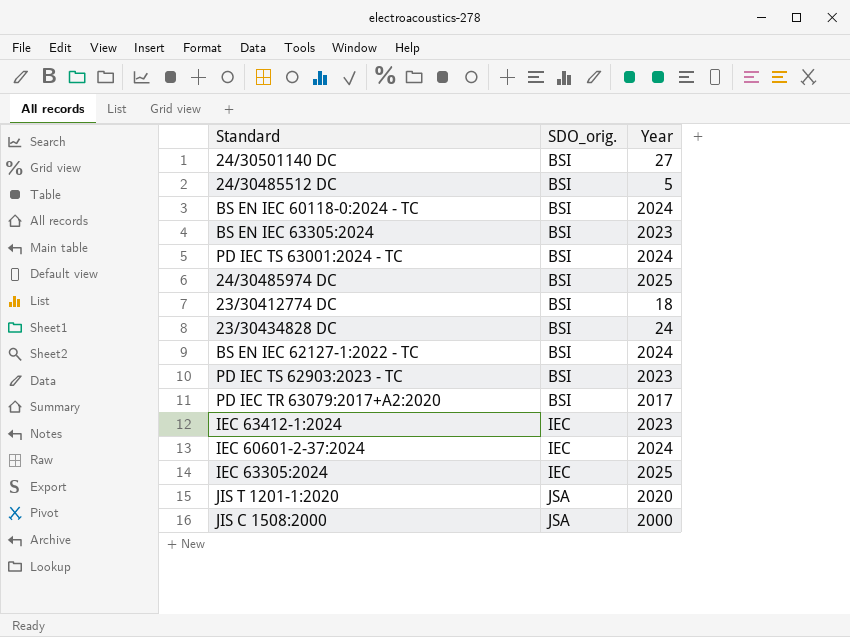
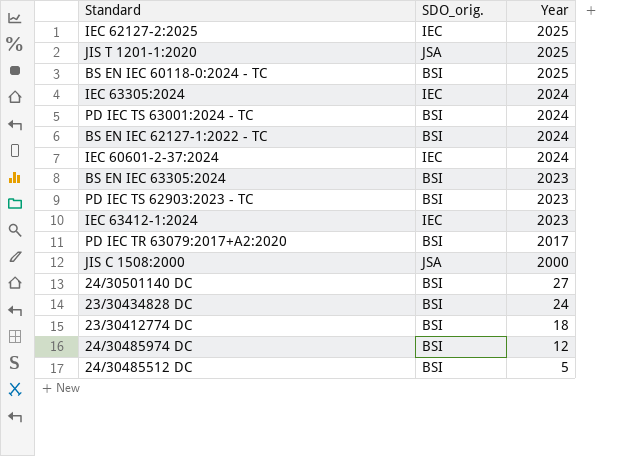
row order: SDO_orig. ascending -> Year descending
row IEC 62127-2:2025: none -> IEC | 2025
JIS T 1201-1:2020 | Year: 2020 -> 2025
BS EN IEC 60118-0:2024 - TC | Year: 2024 -> 2025
IEC 63305:2024 | Year: 2025 -> 2024
24/30485974 DC | Year: 2025 -> 12

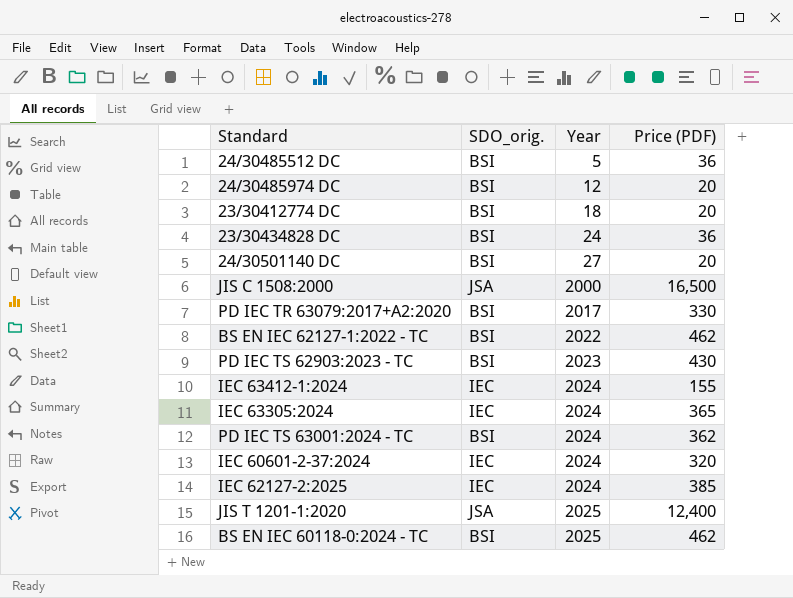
row order: Year descending -> Year ascending
column Price (PDF) | position: none -> 4
row BS EN IEC 63305:2024: BSI | 2023 -> none
BS EN IEC 62127-1:2022 - TC | Year: 2024 -> 2022
IEC 63412-1:2024 | Year: 2023 -> 2024
IEC 62127-2:2025 | Year: 2025 -> 2024

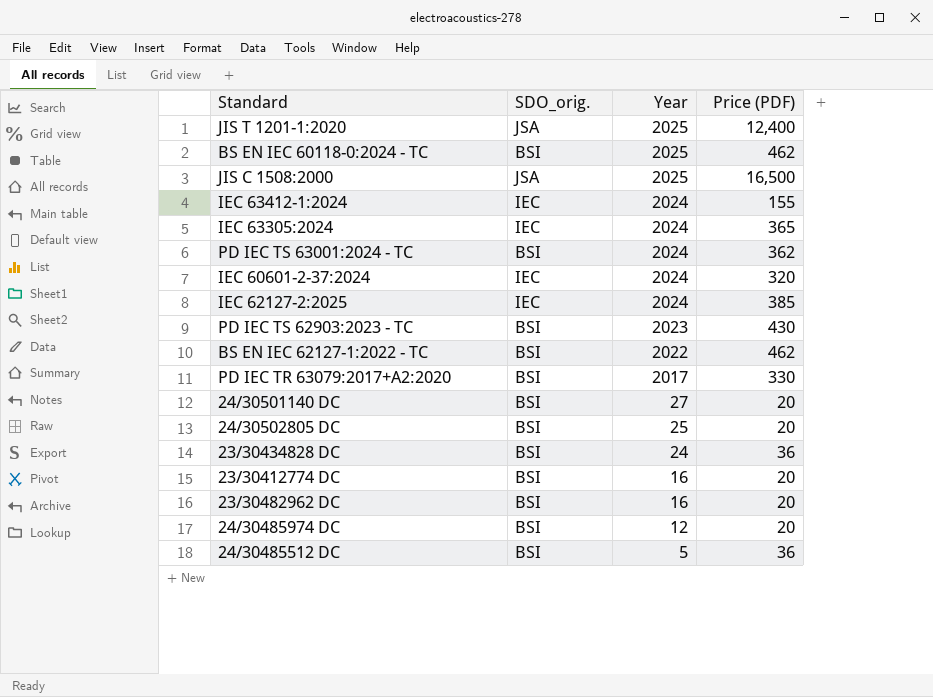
row order: Year ascending -> Year descending
JIS C 1508:2000 | Year: 2000 -> 2025
row 24/30502805 DC: none -> BSI | 25 | 20
23/30412774 DC | Year: 18 -> 16
row 23/30482962 DC: none -> BSI | 16 | 20

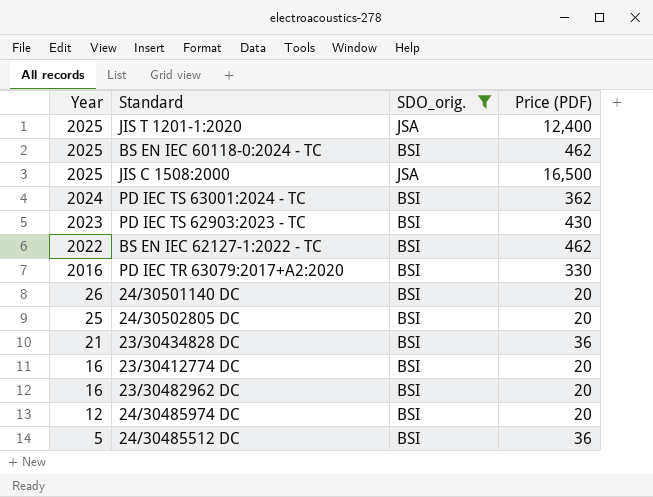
filter: none -> SDO_orig. != IEC
column Year | position: 3 -> 1
PD IEC TR 63079:2017+A2:2020 | Year: 2017 -> 2016
24/30501140 DC | Year: 27 -> 26
23/30434828 DC | Year: 24 -> 21

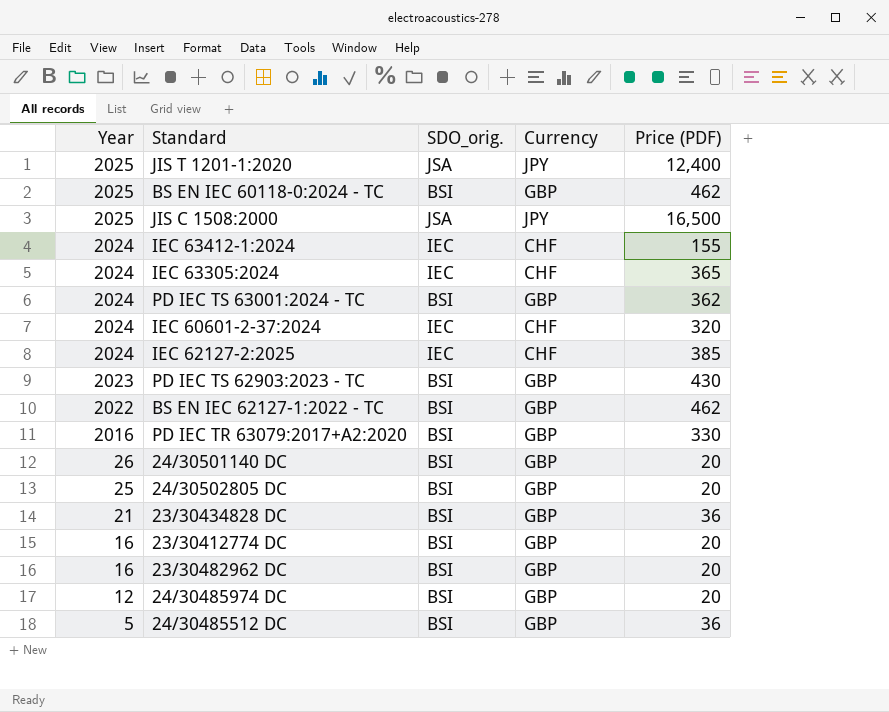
filter: SDO_orig. != IEC -> none
column Currency | position: none -> 4

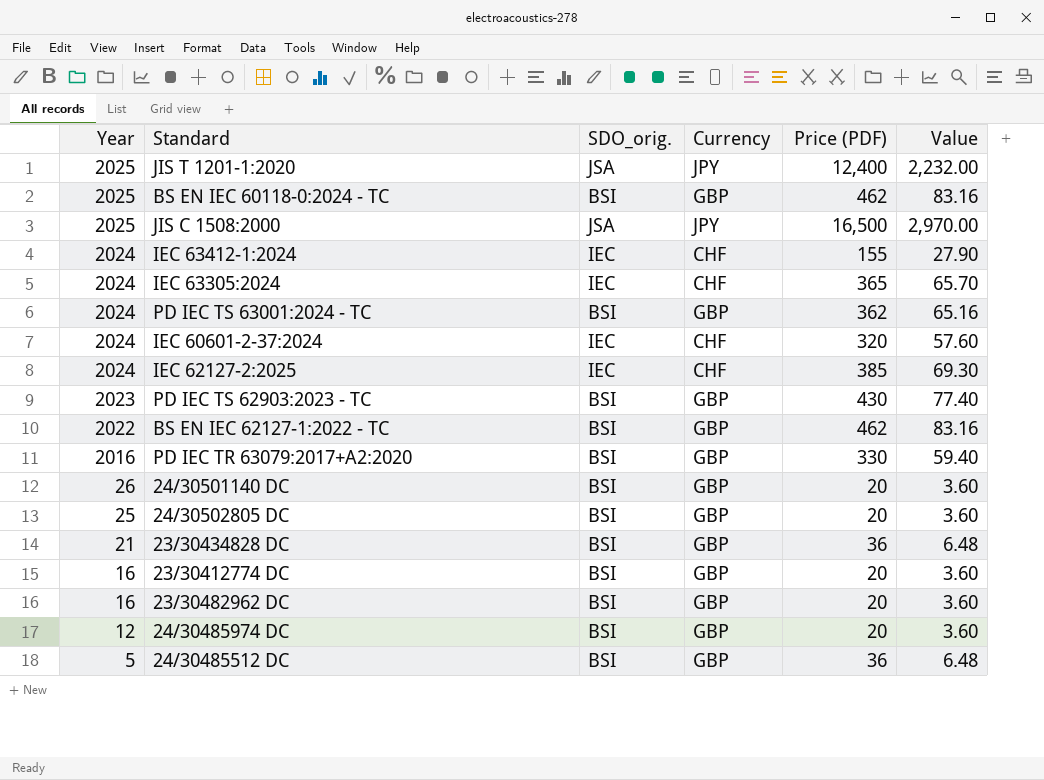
column Value | formula: none -> [Price (PDF)] * 0.18

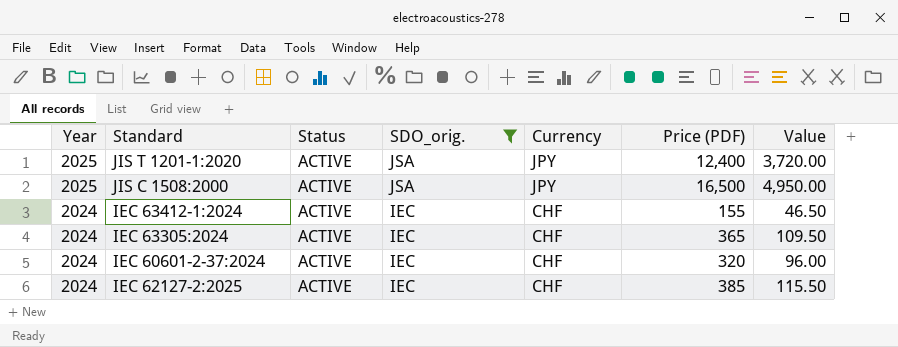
filter: none -> SDO_orig. != BSI
column Status | position: none -> 3
column Value | formula: [Price (PDF)] * 0.18 -> [Price (PDF)] * 0.3

